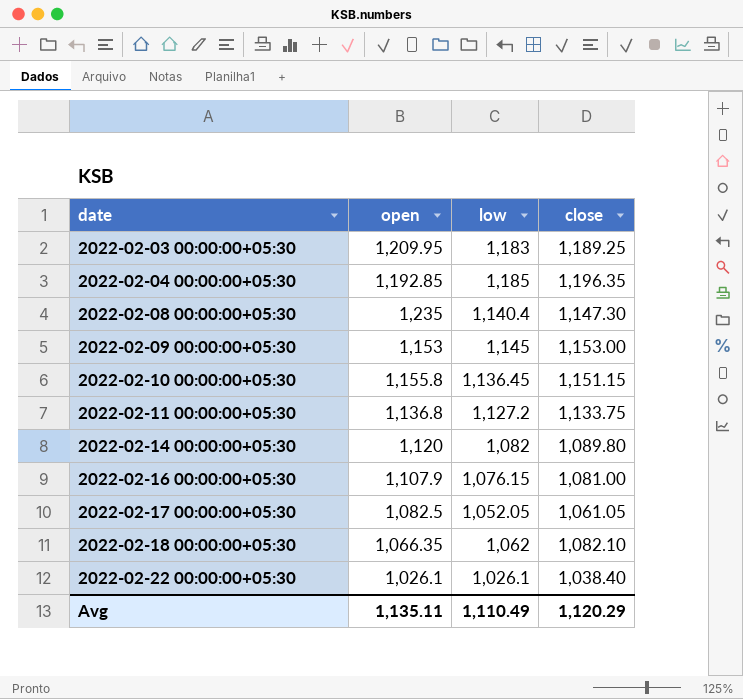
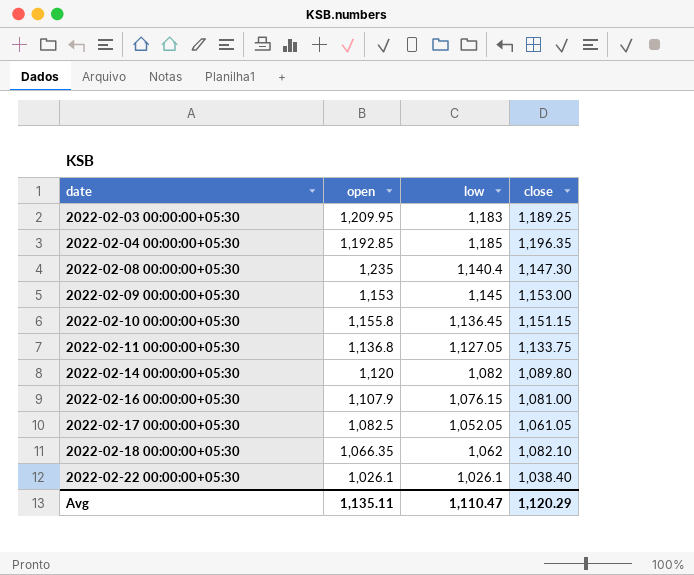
2022-02-11 00:00:00+05:30 | low: 1,127.2 -> 1,127.05
Avg | low: 1,110.49 -> 1,110.47

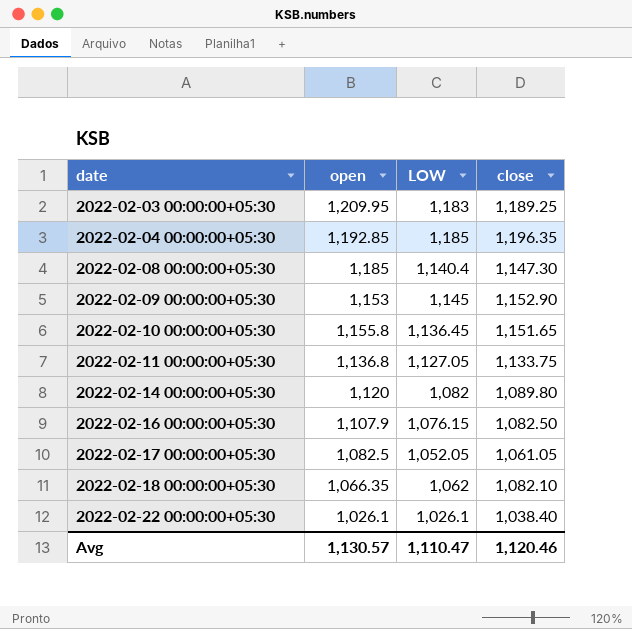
column name: low -> LOW
2022-02-08 00:00:00+05:30 | open: 1,235 -> 1,185
2022-02-09 00:00:00+05:30 | close: 1,153.00 -> 1,152.90
2022-02-10 00:00:00+05:30 | close: 1,151.15 -> 1,151.65
2022-02-16 00:00:00+05:30 | close: 1,081.00 -> 1,082.50
Avg | open: 1,135.11 -> 1,130.57
Avg | close: 1,120.29 -> 1,120.46

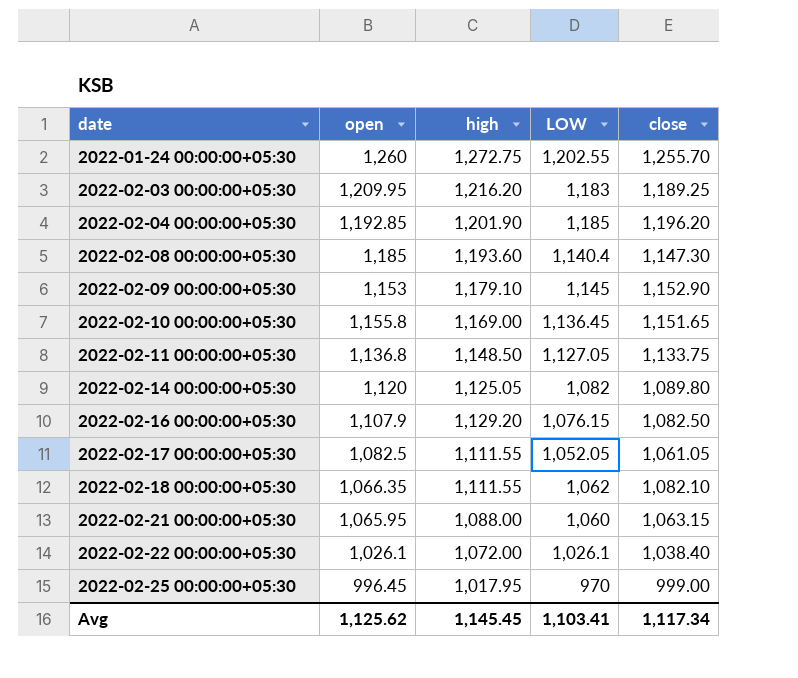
column high | position: none -> 3
row 2022-01-24 00:00:00+05:30: none -> 1,260 | 1,272.75 | 1,202.55 | 1,255.70
2022-02-04 00:00:00+05:30 | close: 1,196.35 -> 1,196.20
row 2022-02-21 00:00:00+05:30: none -> 1,065.95 | 1,088.00 | 1,060 | 1,063.15
row 2022-02-25 00:00:00+05:30: none -> 996.45 | 1,017.95 | 970 | 999.00
Avg | open: 1,130.57 -> 1,125.62
Avg | LOW: 1,110.47 -> 1,103.41
Avg | close: 1,120.46 -> 1,117.34

